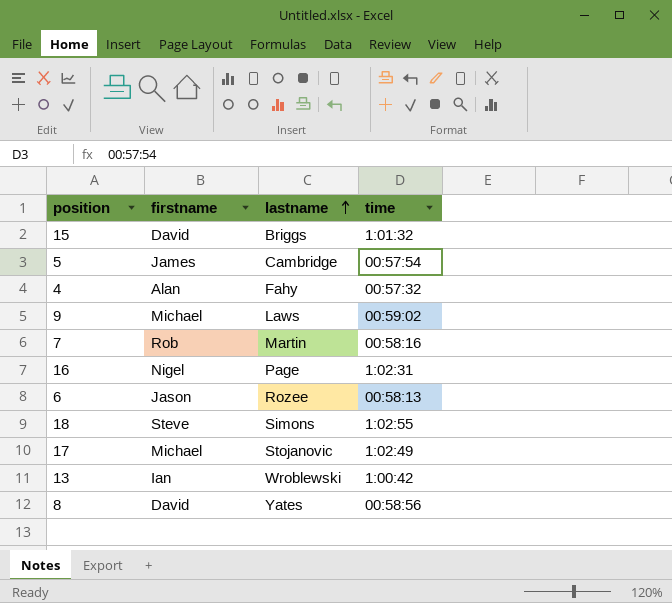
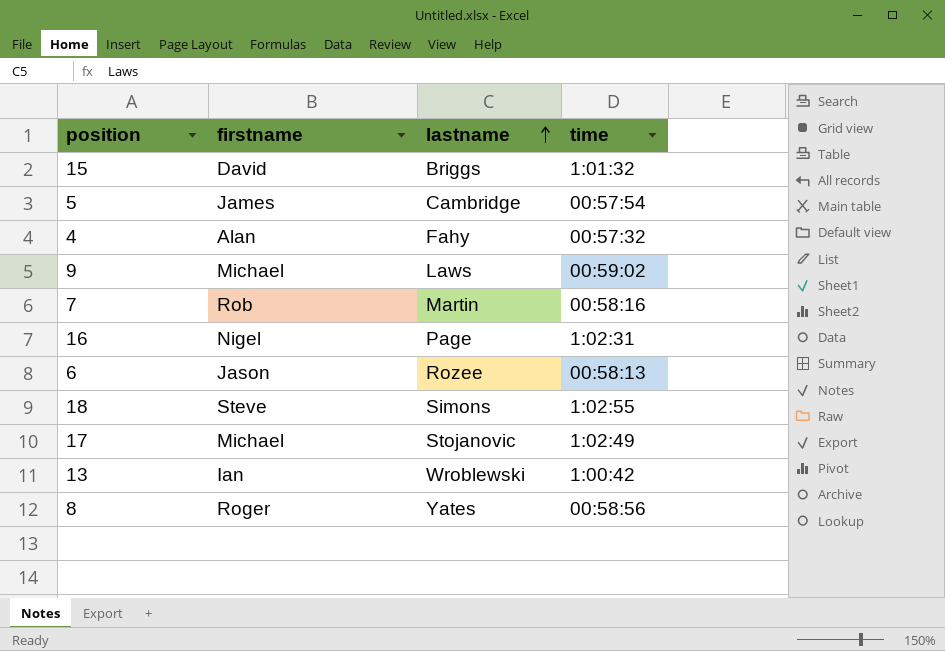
8 | firstname: David -> Roger

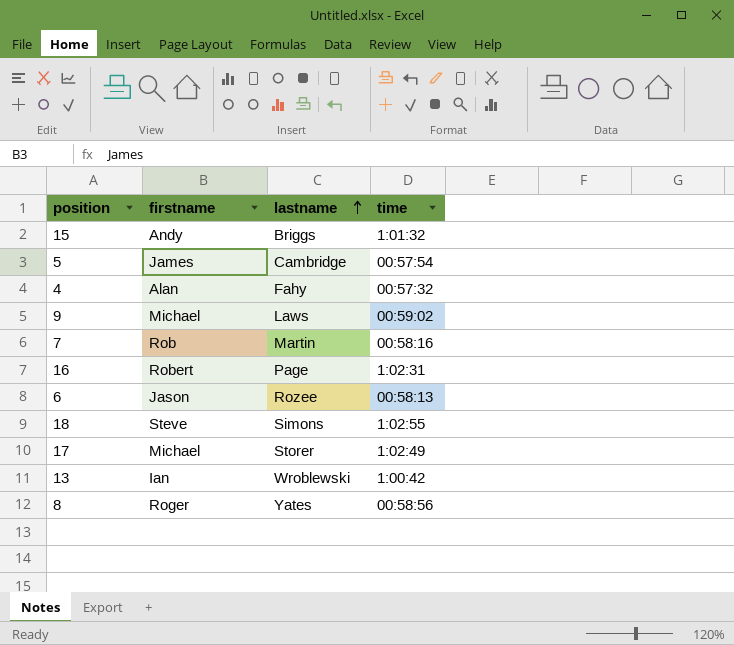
15 | firstname: David -> Andy
16 | firstname: Nigel -> Robert
17 | lastname: Stojanovic -> Storer

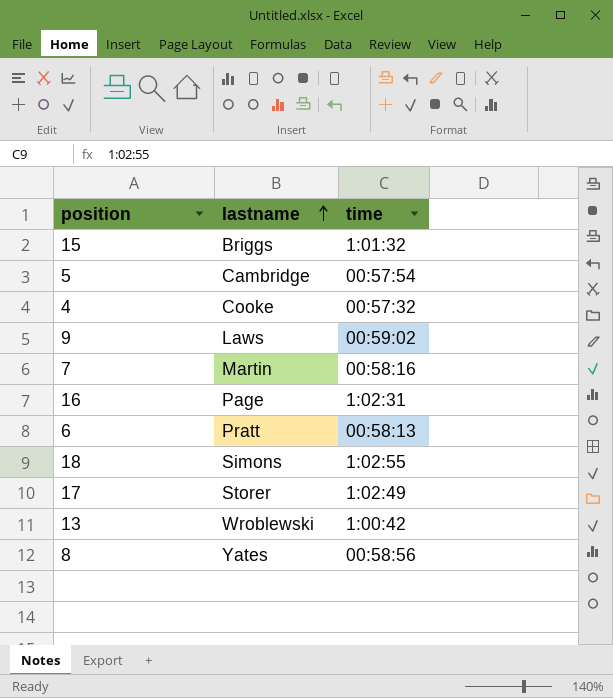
column firstname | position: 2 -> none
4 | lastname: Fahy -> Cooke
6 | lastname: Rozee -> Pratt

